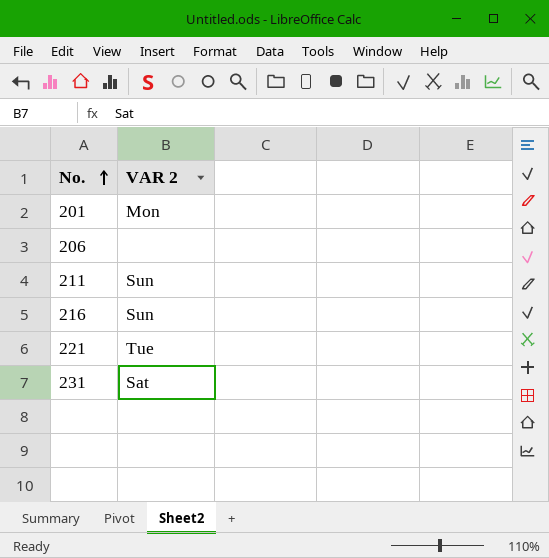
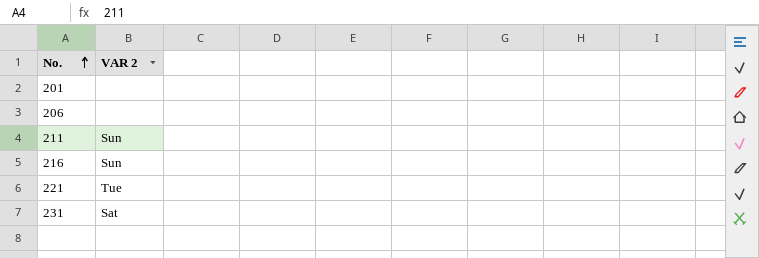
201 | VAR 2: Mon -> none

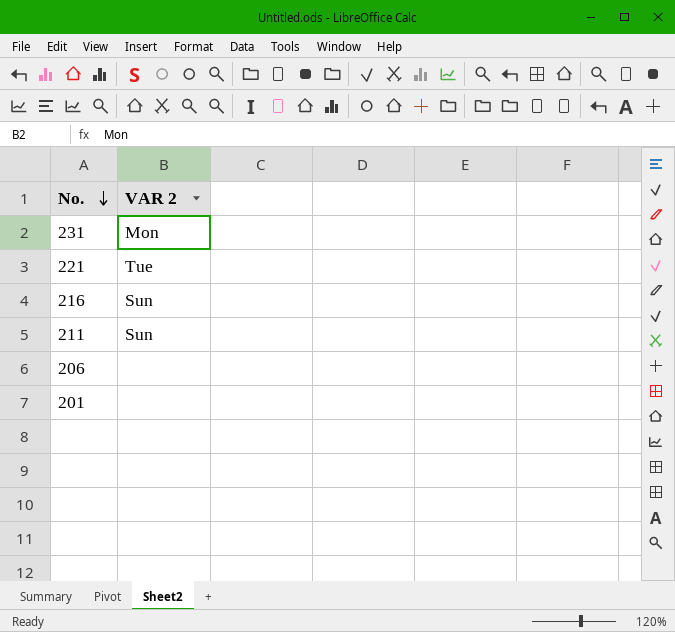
row order: No. ascending -> No. descending
231 | VAR 2: Sat -> Mon

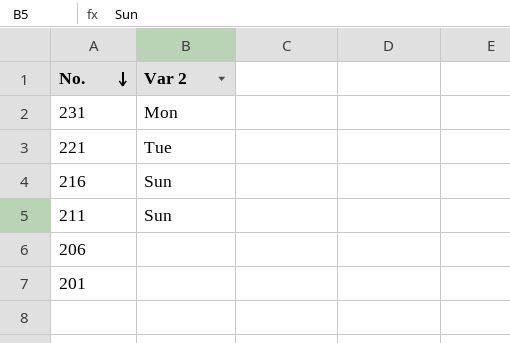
column name: VAR 2 -> Var 2

